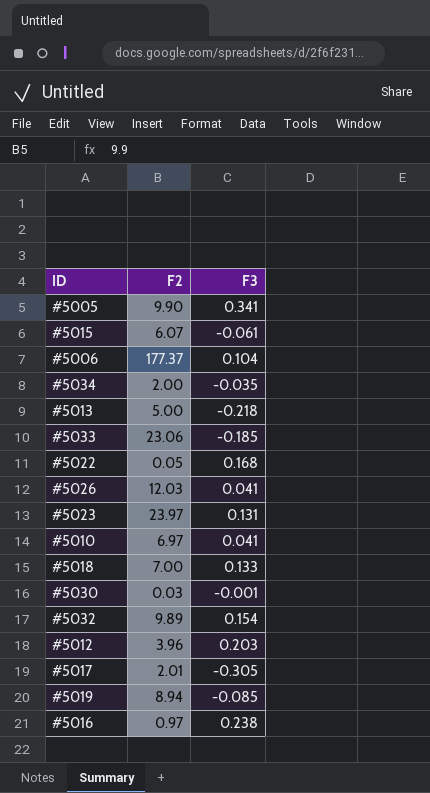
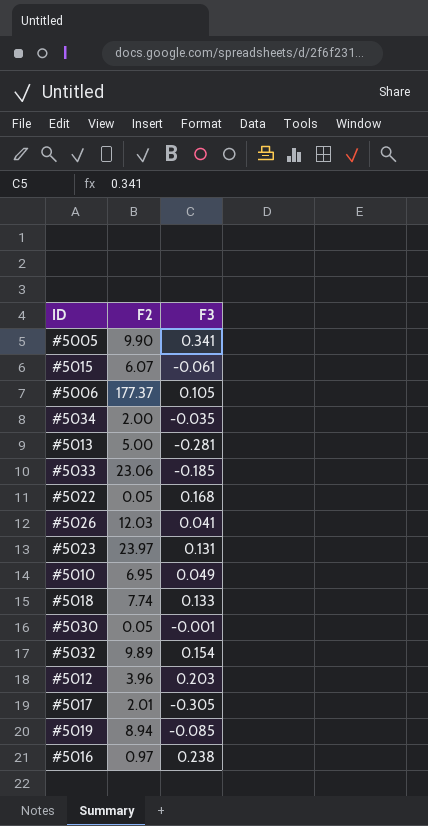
#5006 | F3: 0.104 -> 0.105
#5013 | F3: -0.218 -> -0.281
#5010 | F2: 6.97 -> 6.95
#5010 | F3: 0.041 -> 0.049
#5018 | F2: 7.00 -> 7.74
#5030 | F2: 0.03 -> 0.05

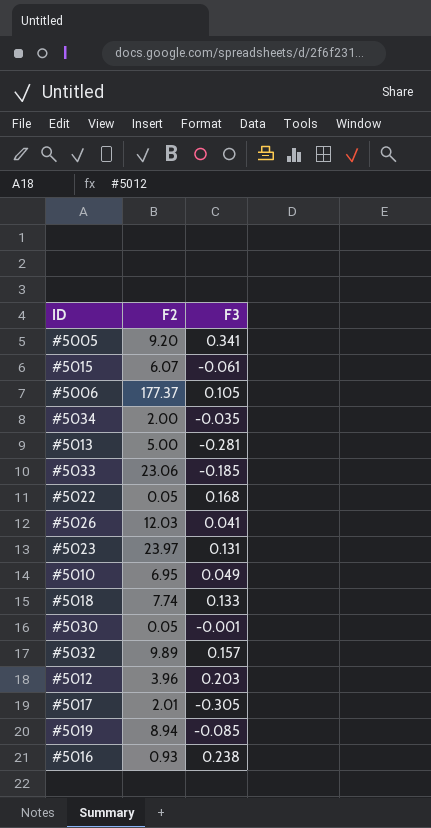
#5005 | F2: 9.90 -> 9.20
#5032 | F3: 0.154 -> 0.157
#5016 | F2: 0.97 -> 0.93

